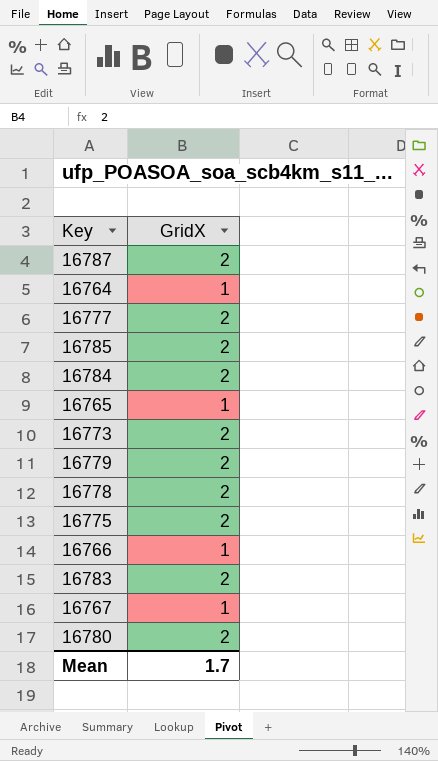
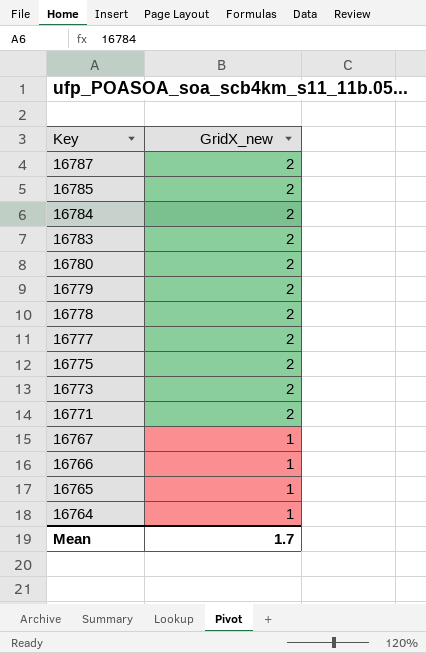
row order: none -> Key descending
column name: GridX -> GridX_new
row 16771: none -> 2

